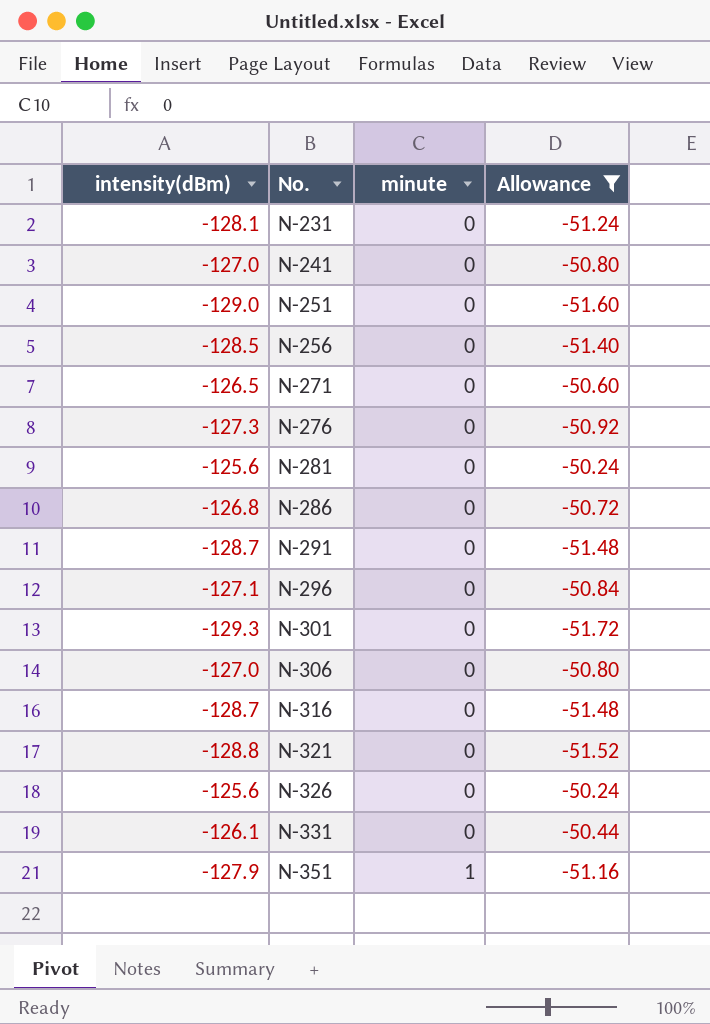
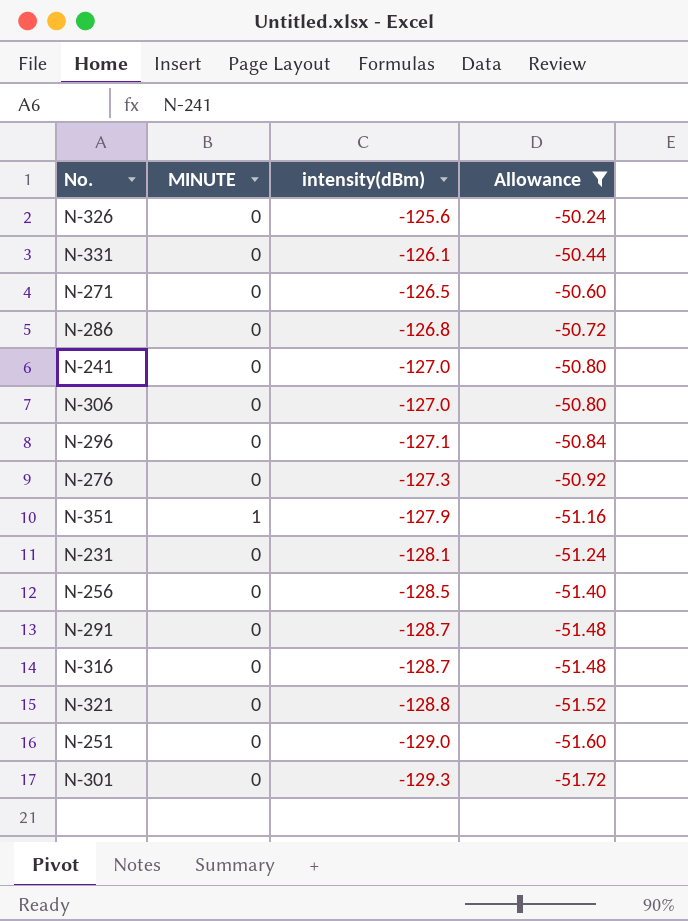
row order: No. ascending -> intensity(dBm) descending
column name: minute -> MINUTE
column intensity(dBm) | position: 1 -> 3
row N-281: -125.6 | 0 | -50.24 -> none

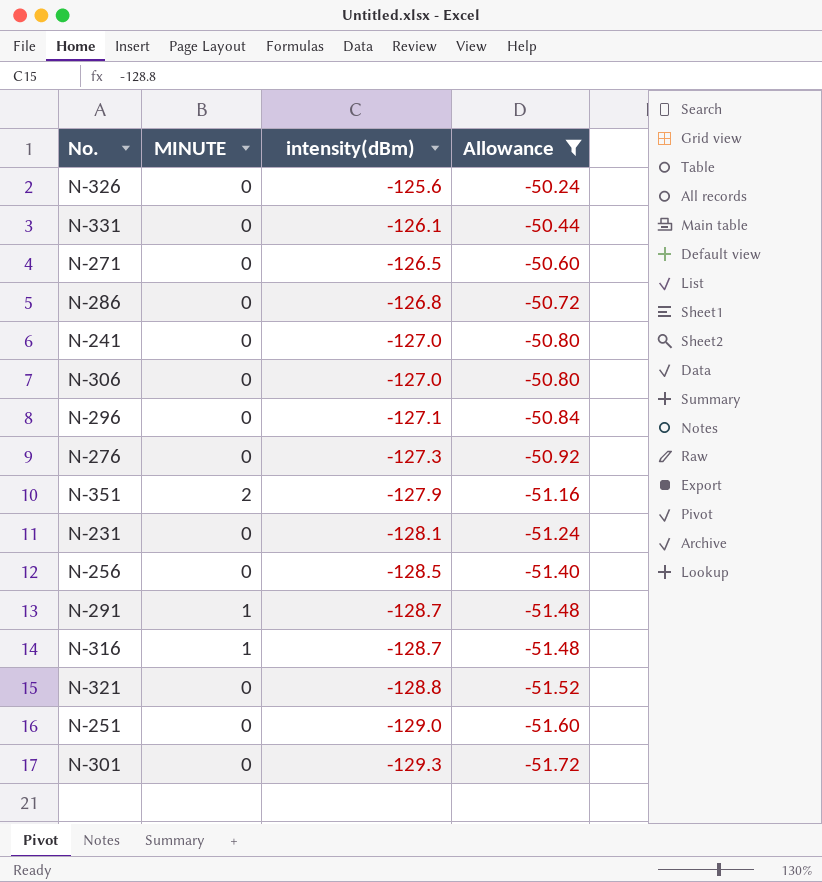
N-351 | MINUTE: 1 -> 2
N-291 | MINUTE: 0 -> 1
N-316 | MINUTE: 0 -> 1

